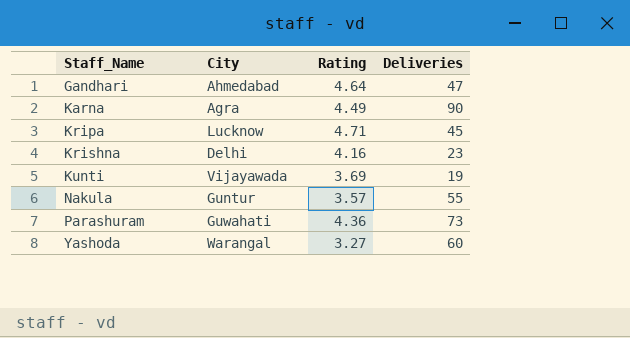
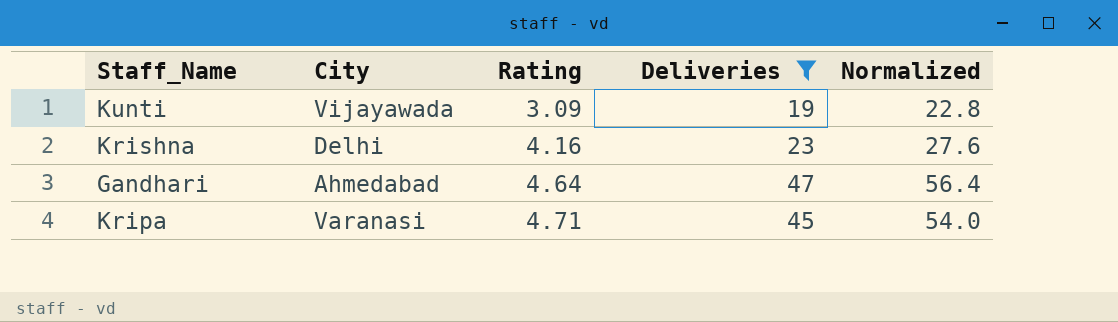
filter: none -> Deliveries <= 47
row order: Staff_Name ascending -> Rating ascending
column Normalized | formula: none -> [Deliveries] * 1.2
Kunti | Rating: 3.69 -> 3.09
Kripa | City: Lucknow -> Varanasi

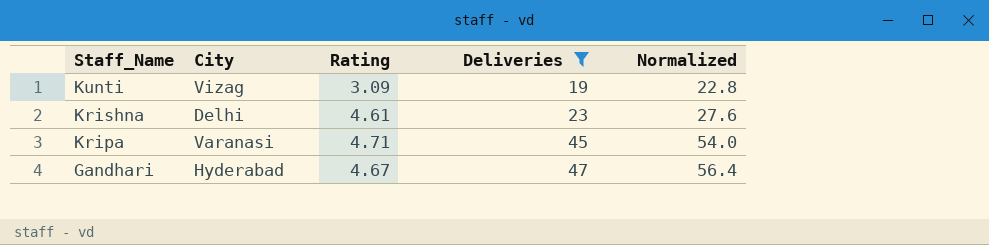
row order: Rating ascending -> Staff_Name descending
Kunti | City: Vijayawada -> Vizag
Krishna | Rating: 4.16 -> 4.61
Gandhari | City: Ahmedabad -> Hyderabad
Gandhari | Rating: 4.64 -> 4.67

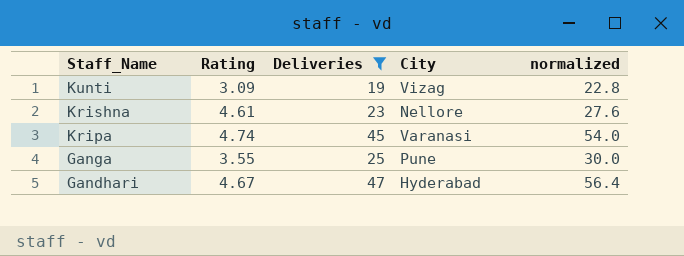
column City | position: 2 -> 4
column name: Normalized -> normalized
Krishna | City: Delhi -> Nellore
Kripa | Rating: 4.71 -> 4.74
row Ganga: none -> 3.55 | 25 | Pune | 30.0

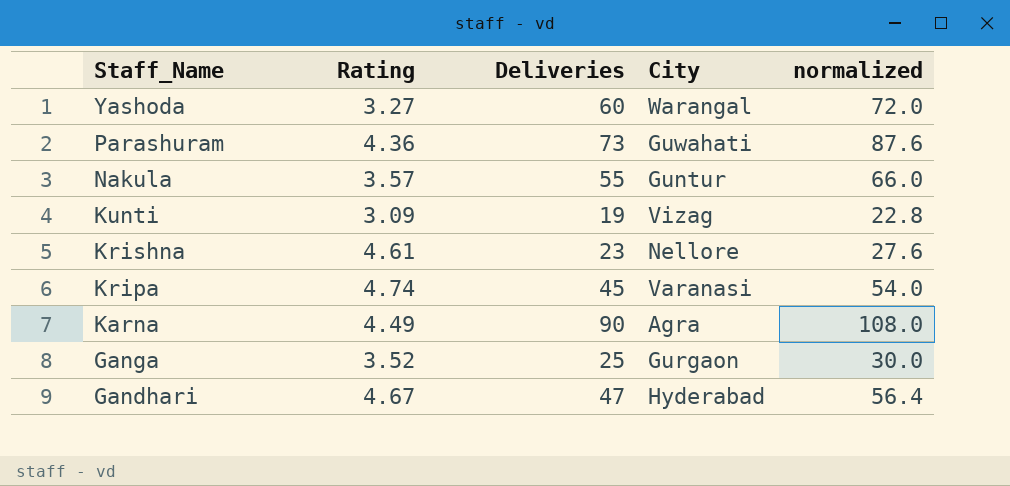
filter: Deliveries <= 47 -> none
Ganga | Rating: 3.55 -> 3.52
Ganga | City: Pune -> Gurgaon

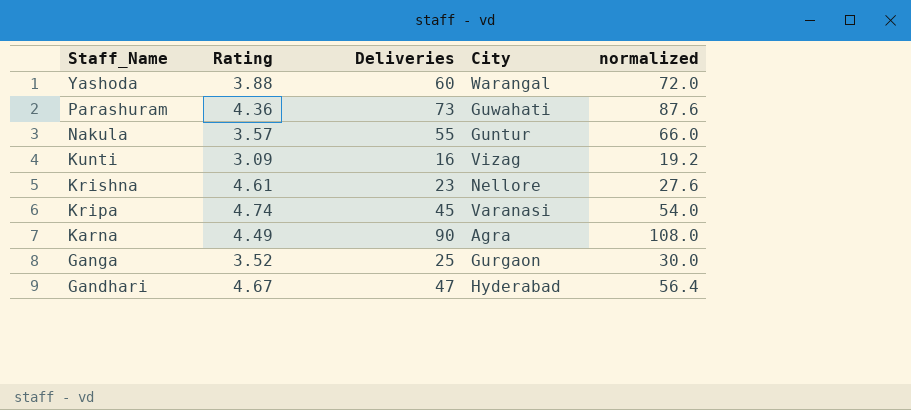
Yashoda | Rating: 3.27 -> 3.88
Kunti | Deliveries: 19 -> 16
Kunti | normalized: 22.8 -> 19.2

